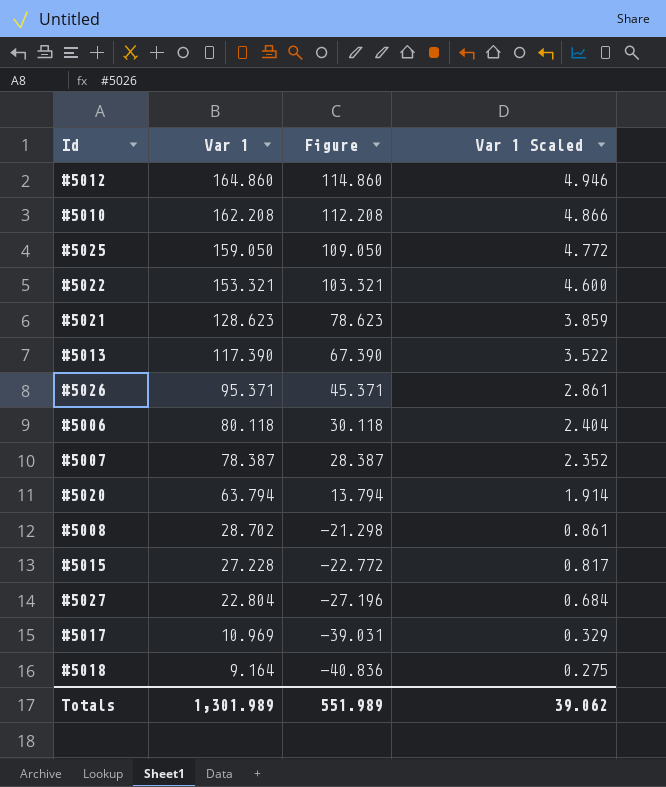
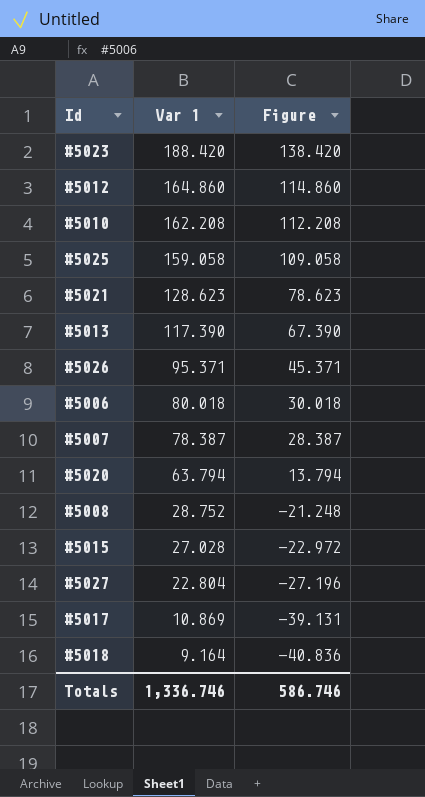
column Var 1 Scaled | formula: [Var 1] * 0.03 -> none
row #5022: 153.321 | 103.321 | 4.600 -> none
row #5023: none -> 188.420 | 138.420
#5025 | Var 1: 159.050 -> 159.058
#5025 | Figure: 109.050 -> 109.058
#5006 | Var 1: 80.118 -> 80.018
#5006 | Figure: 30.118 -> 30.018
#5008 | Var 1: 28.702 -> 28.752
#5008 | Figure: -21.298 -> -21.248
#5015 | Var 1: 27.228 -> 27.028
#5015 | Figure: -22.772 -> -22.972
#5017 | Var 1: 10.969 -> 10.869
#5017 | Figure: -39.031 -> -39.131
Totals | Var 1: 1,301.989 -> 1,336.746
Totals | Figure: 551.989 -> 586.746

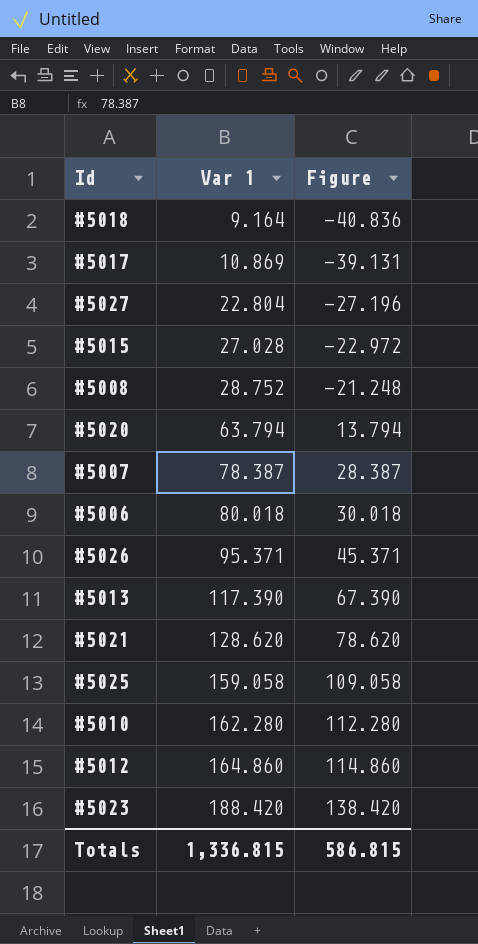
row order: Var 1 descending -> Var 1 ascending
#5021 | Var 1: 128.623 -> 128.620
#5021 | Figure: 78.623 -> 78.620
#5010 | Var 1: 162.208 -> 162.280
#5010 | Figure: 112.208 -> 112.280
Totals | Var 1: 1,336.746 -> 1,336.815
Totals | Figure: 586.746 -> 586.815

